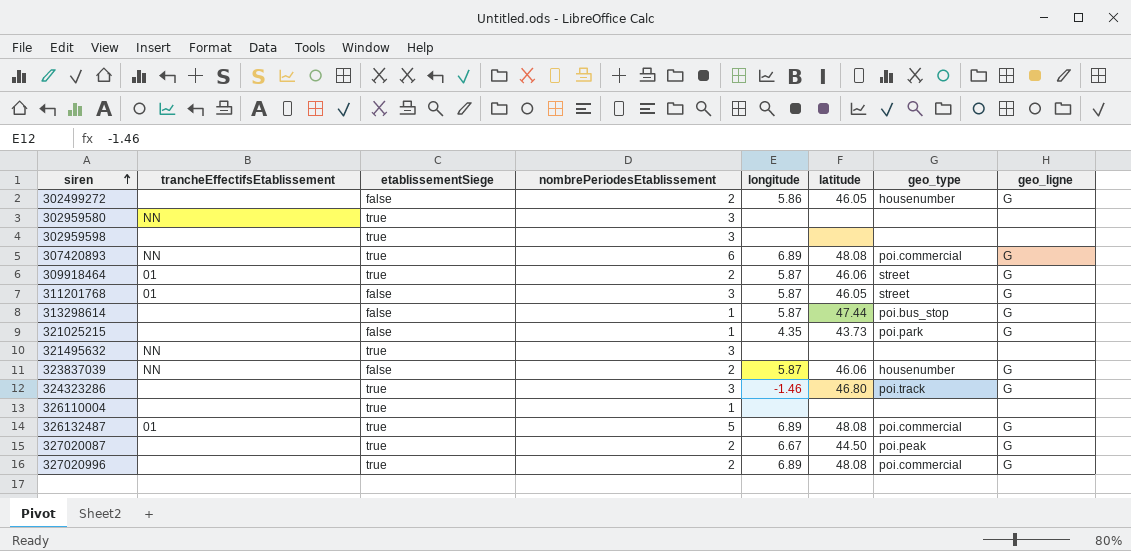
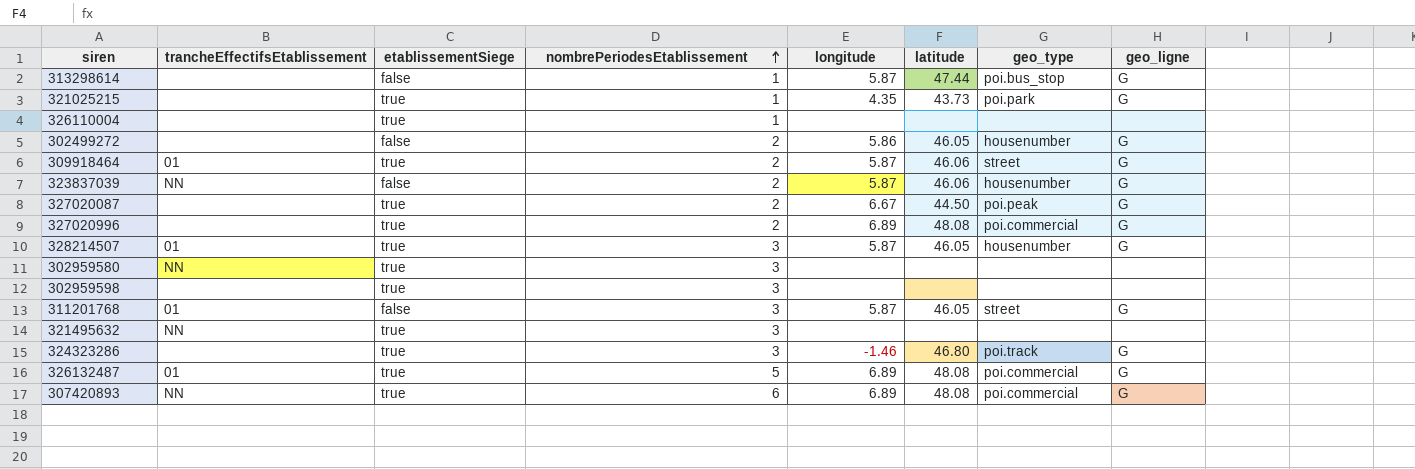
row order: siren ascending -> nombrePeriodesEtablissement ascending
321025215 | etablissementSiege: false -> true
row 328214507: none -> 01 | true | 3 | 5.87 | 46.05 | housenumber | G

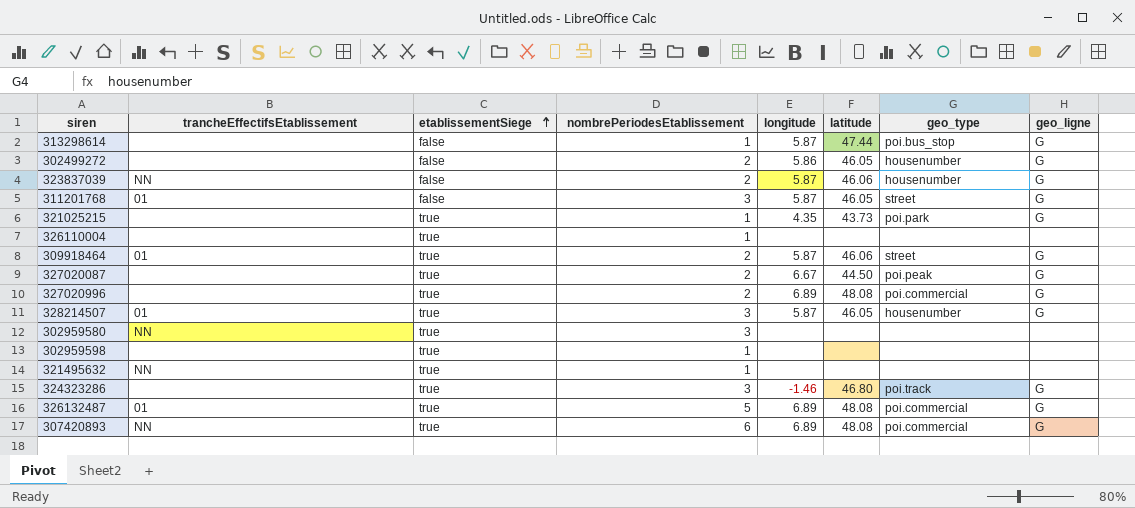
row order: nombrePeriodesEtablissement ascending -> etablissementSiege ascending
302959598 | nombrePeriodesEtablissement: 3 -> 1
321495632 | nombrePeriodesEtablissement: 3 -> 1

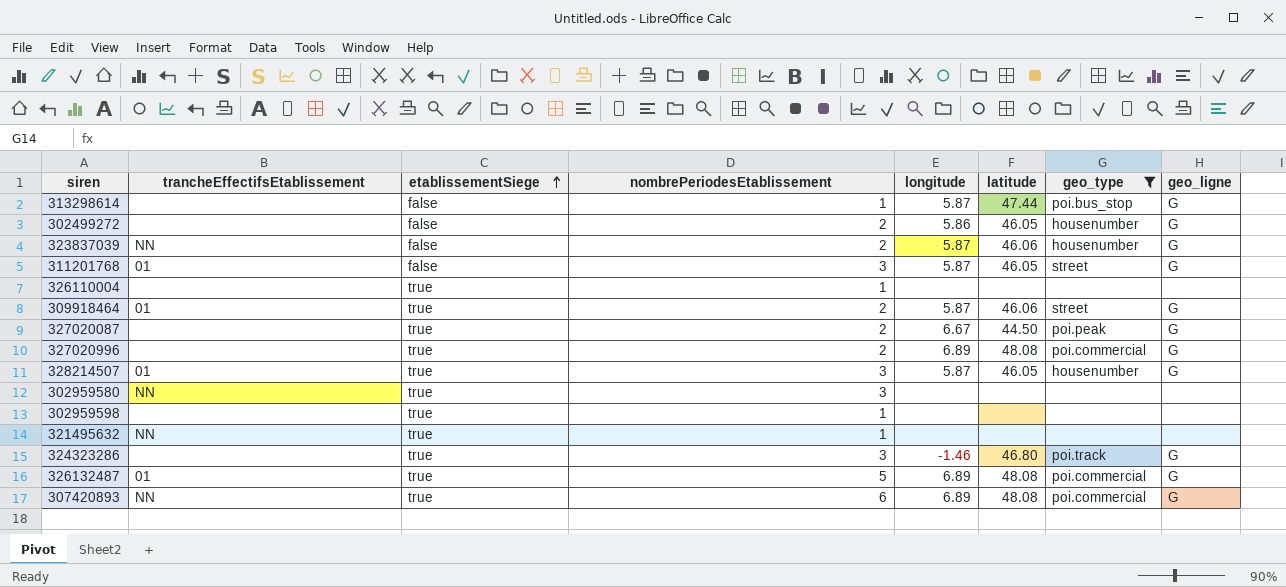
filter: none -> geo_type != poi.park

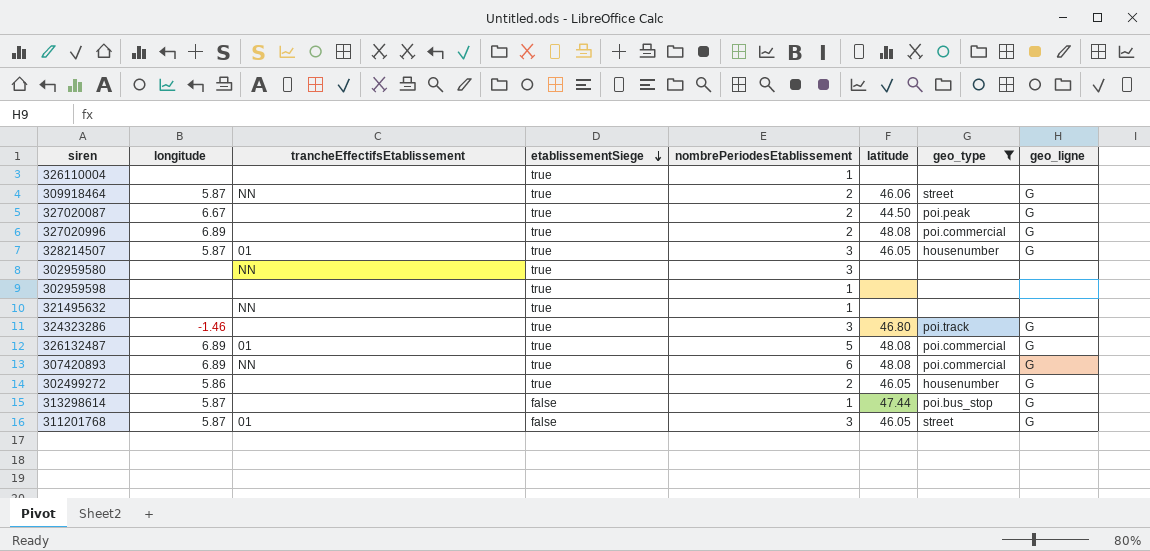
row order: etablissementSiege ascending -> etablissementSiege descending
column longitude | position: 5 -> 2
row 323837039: NN | false | 2 | 5.87 | 46.06 | housenumber | G -> none
309918464 | trancheEffectifsEtablissement: 01 -> NN
302499272 | etablissementSiege: false -> true

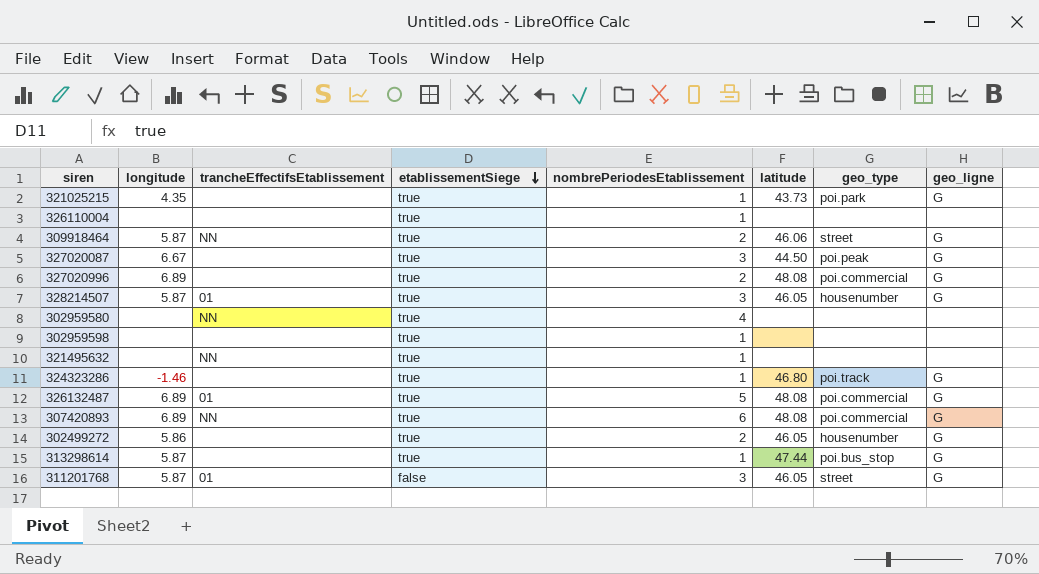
filter: geo_type != poi.park -> none
327020087 | nombrePeriodesEtablissement: 2 -> 3
302959580 | nombrePeriodesEtablissement: 3 -> 4
324323286 | nombrePeriodesEtablissement: 3 -> 1
313298614 | etablissementSiege: false -> true

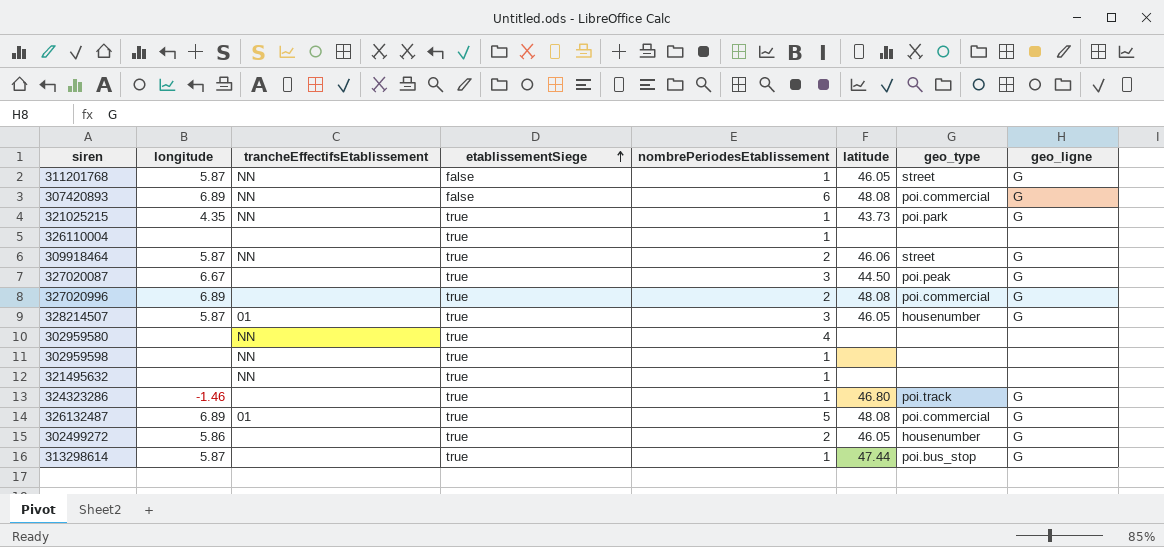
row order: etablissementSiege descending -> etablissementSiege ascending
311201768 | trancheEffectifsEtablissement: 01 -> NN
311201768 | nombrePeriodesEtablissement: 3 -> 1
307420893 | etablissementSiege: true -> false
321025215 | trancheEffectifsEtablissement: none -> NN
302959598 | trancheEffectifsEtablissement: none -> NN

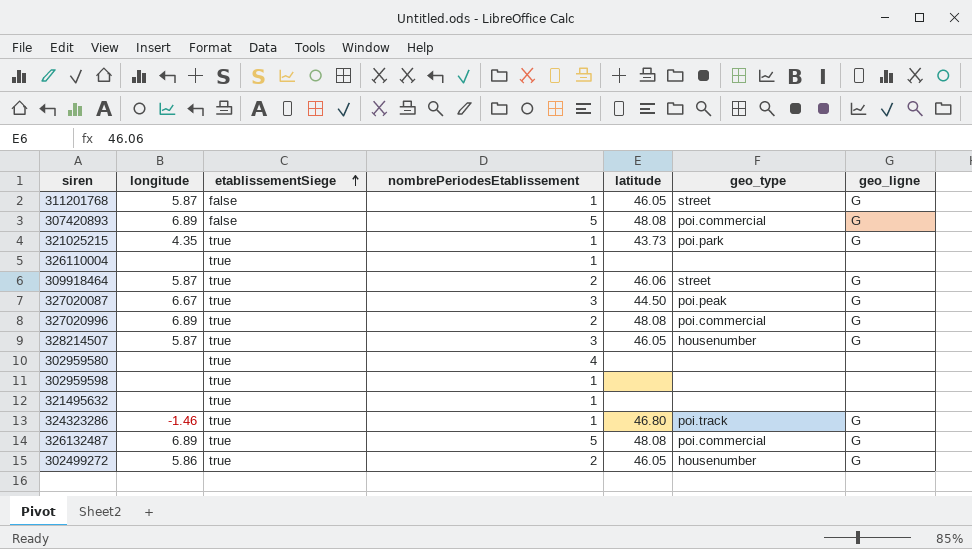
column trancheEffectifsEtablissement | position: 3 -> none
row 313298614: 5.87 | none | true | 1 | 47.44 | poi.bus_stop | G -> none
307420893 | nombrePeriodesEtablissement: 6 -> 5

